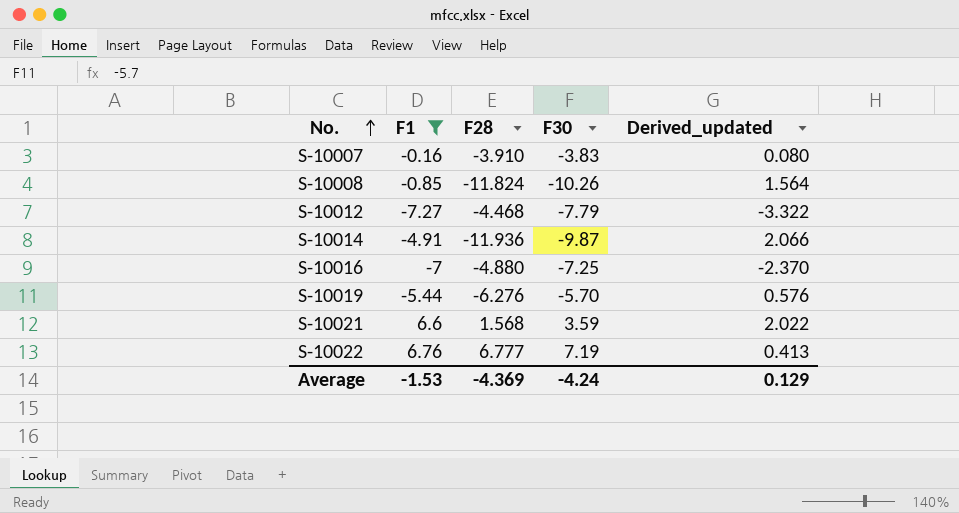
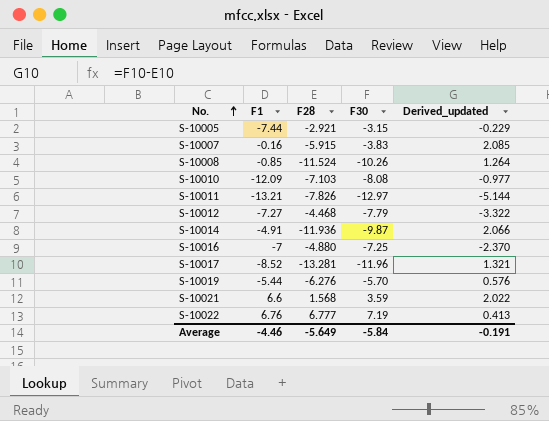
filter: F1 >= -7.27 -> none
S-10007 | F28: -3.910 -> -5.915
S-10007 | Derived_updated: 0.080 -> 2.085
S-10008 | F28: -11.824 -> -11.524
S-10008 | Derived_updated: 1.564 -> 1.264
Average | F1: -1.53 -> -4.46
Average | F28: -4.369 -> -5.649
Average | F30: -4.24 -> -5.84
Average | Derived_updated: 0.129 -> -0.191

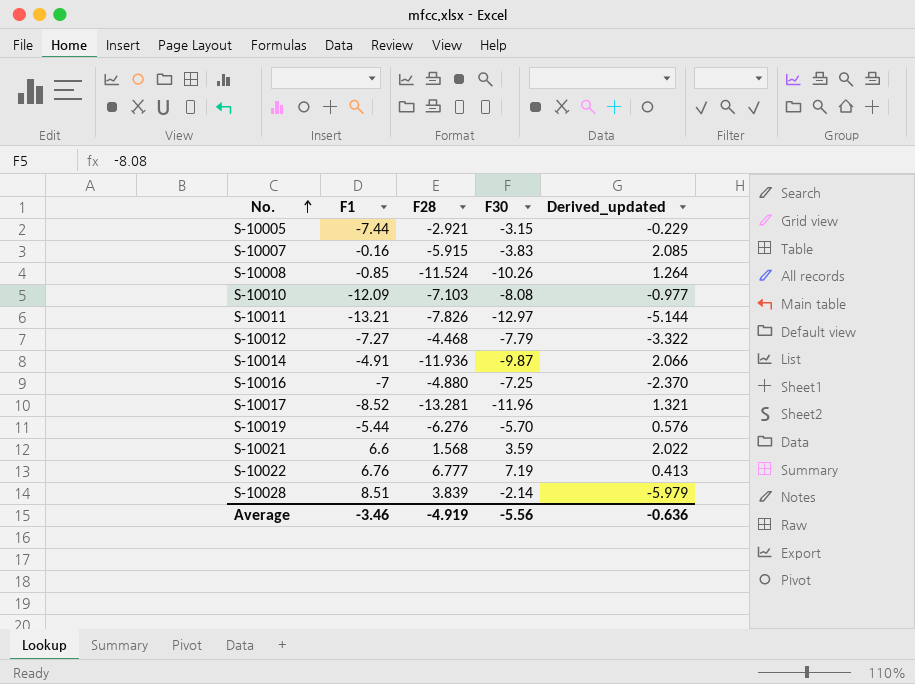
row S-10028: none -> 8.51 | 3.839 | -2.14 | -5.979
Average | F1: -4.46 -> -3.46
Average | F28: -5.649 -> -4.919
Average | F30: -5.84 -> -5.56
Average | Derived_updated: -0.191 -> -0.636

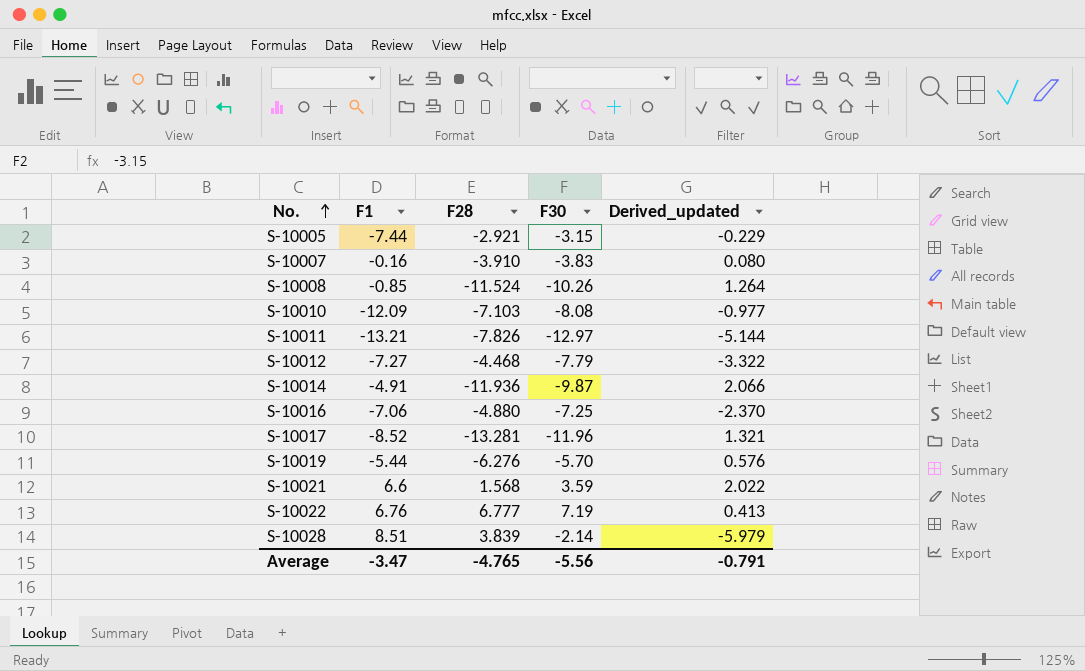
S-10007 | F28: -5.915 -> -3.910
S-10007 | Derived_updated: 2.085 -> 0.080
S-10016 | F1: -7 -> -7.06
Average | F1: -3.46 -> -3.47
Average | F28: -4.919 -> -4.765
Average | Derived_updated: -0.636 -> -0.791

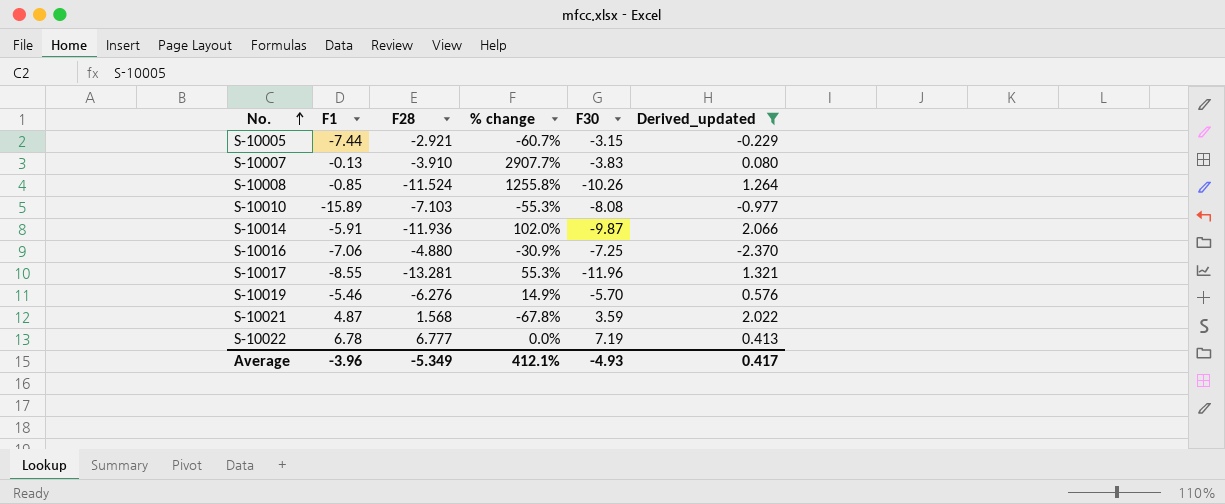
filter: none -> Derived_updated >= -2.370
column % change | formula: none -> ([F28] - [F1]) / [F1]
S-10007 | F1: -0.16 -> -0.13
S-10010 | F1: -12.09 -> -15.89
S-10014 | F1: -4.91 -> -5.91
S-10017 | F1: -8.52 -> -8.55
S-10019 | F1: -5.44 -> -5.46
S-10021 | F1: 6.6 -> 4.87
S-10022 | F1: 6.76 -> 6.78
Average | F1: -3.47 -> -3.96
Average | F28: -4.765 -> -5.349
Average | F30: -5.56 -> -4.93
Average | Derived_updated: -0.791 -> 0.417

